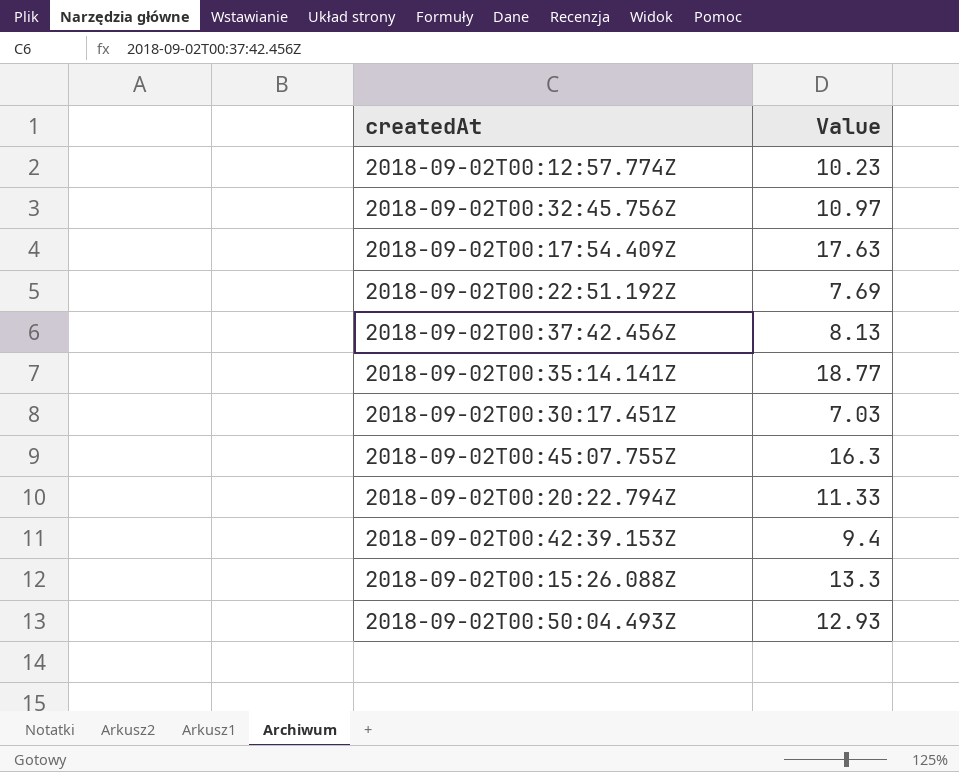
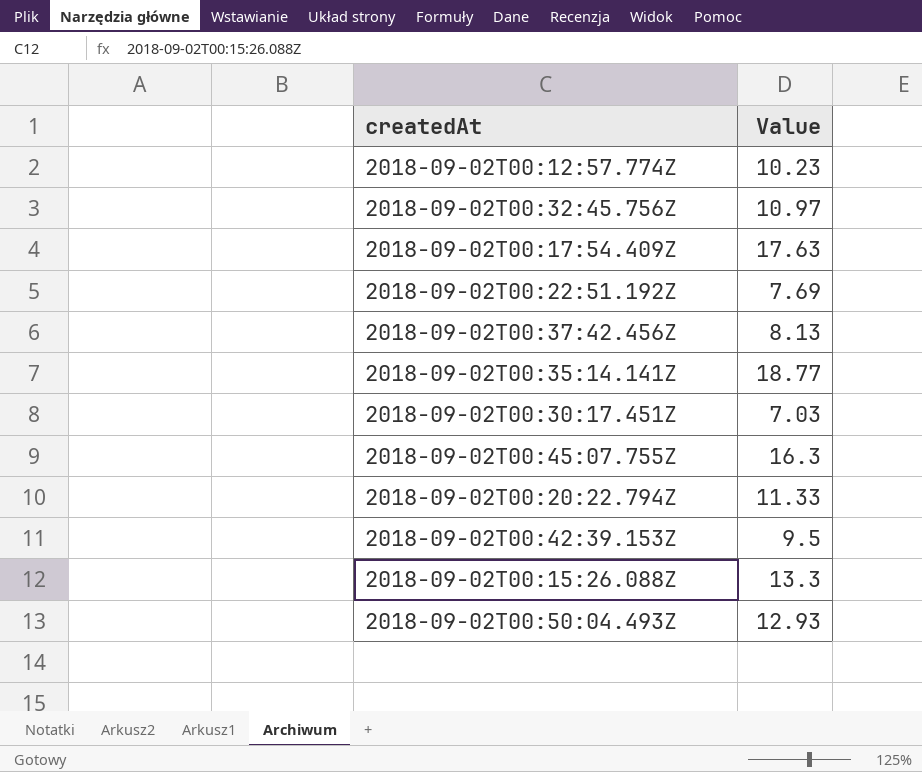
2018-09-02T00:42:39.153Z | Value: 9.4 -> 9.5

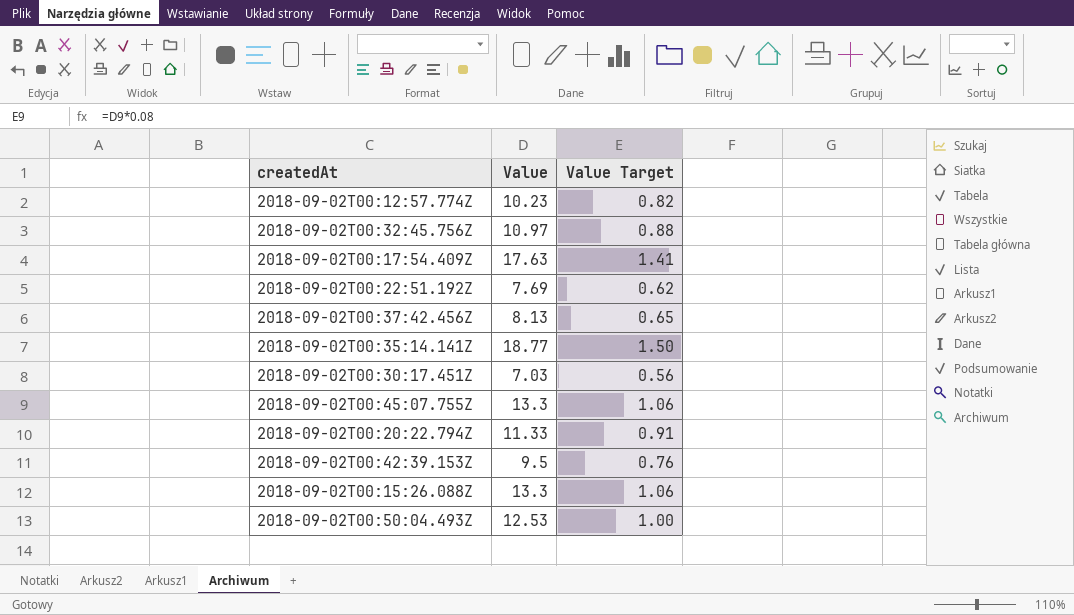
column Value Target | formula: none -> [Value] * 0.08
2018-09-02T00:45:07.755Z | Value: 16.3 -> 13.3
2018-09-02T00:50:04.493Z | Value: 12.93 -> 12.53

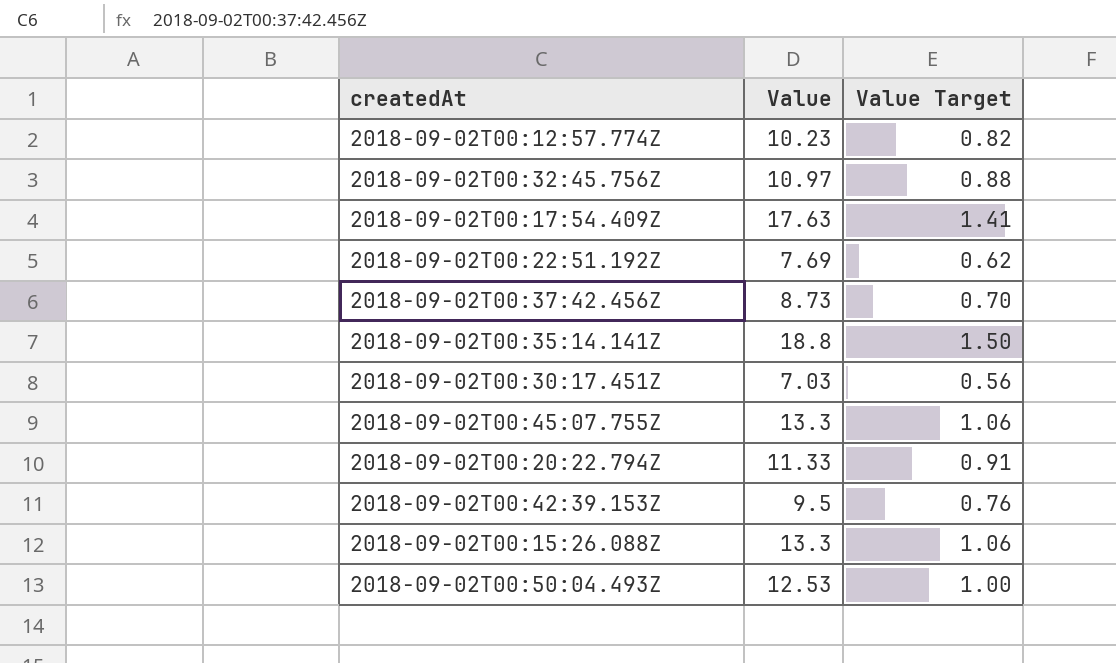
2018-09-02T00:37:42.456Z | Value: 8.13 -> 8.73
2018-09-02T00:37:42.456Z | Value Target: 0.65 -> 0.70
2018-09-02T00:35:14.141Z | Value: 18.77 -> 18.8

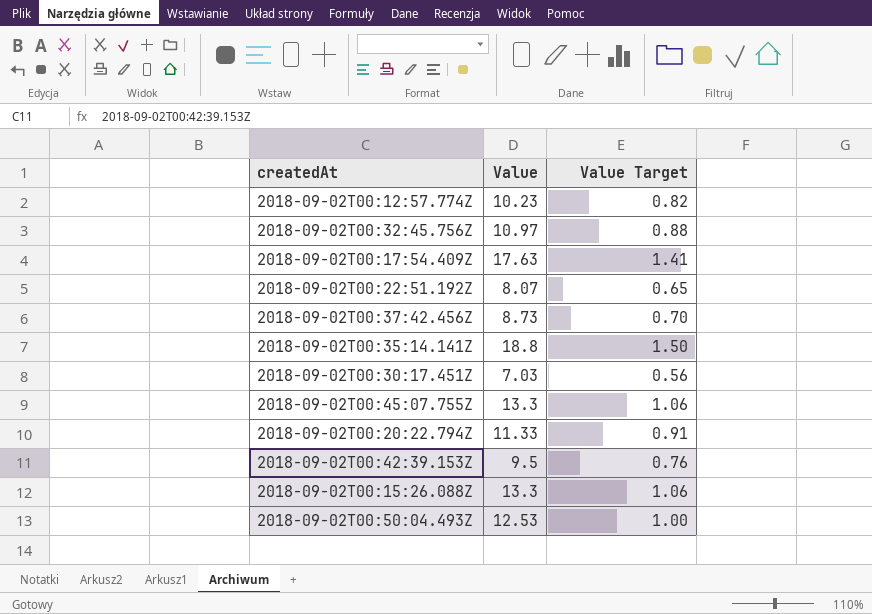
2018-09-02T00:22:51.192Z | Value: 7.69 -> 8.07
2018-09-02T00:22:51.192Z | Value Target: 0.62 -> 0.65

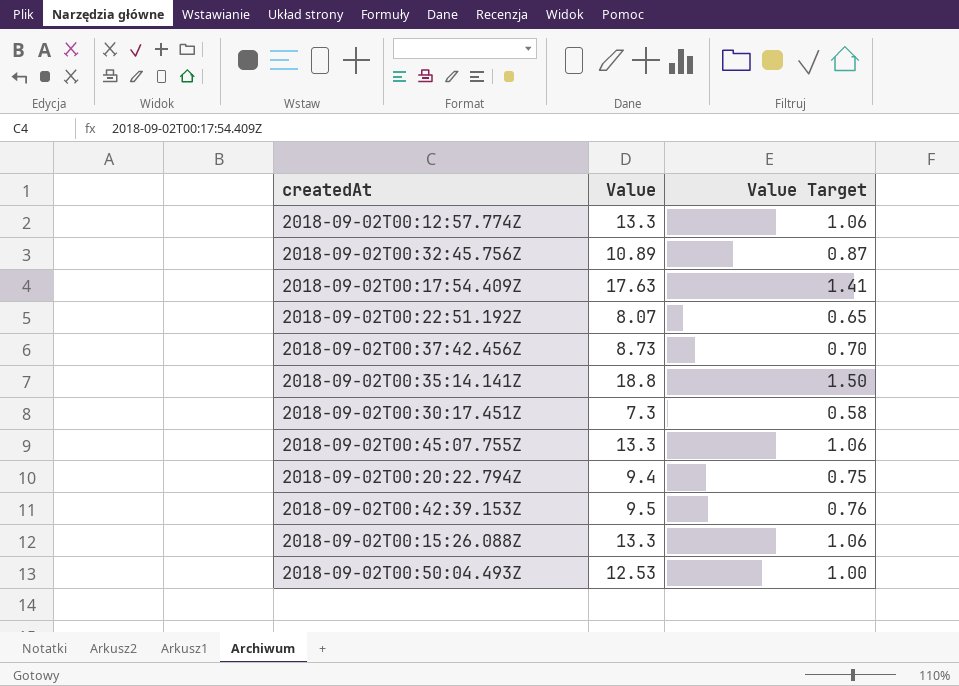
2018-09-02T00:12:57.774Z | Value: 10.23 -> 13.3
2018-09-02T00:12:57.774Z | Value Target: 0.82 -> 1.06
2018-09-02T00:32:45.756Z | Value: 10.97 -> 10.89
2018-09-02T00:32:45.756Z | Value Target: 0.88 -> 0.87
2018-09-02T00:30:17.451Z | Value: 7.03 -> 7.3
2018-09-02T00:30:17.451Z | Value Target: 0.56 -> 0.58
2018-09-02T00:20:22.794Z | Value: 11.33 -> 9.4
2018-09-02T00:20:22.794Z | Value Target: 0.91 -> 0.75

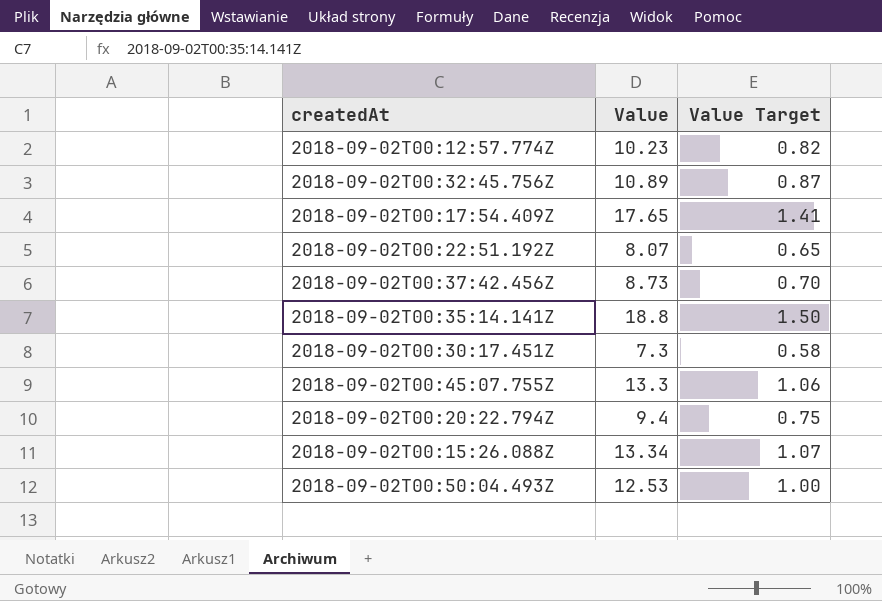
row 2018-09-02T00:42:39.153Z: 9.5 | 0.76 -> none
2018-09-02T00:12:57.774Z | Value: 13.3 -> 10.23
2018-09-02T00:12:57.774Z | Value Target: 1.06 -> 0.82
2018-09-02T00:17:54.409Z | Value: 17.63 -> 17.65
2018-09-02T00:15:26.088Z | Value: 13.3 -> 13.34
2018-09-02T00:15:26.088Z | Value Target: 1.06 -> 1.07

